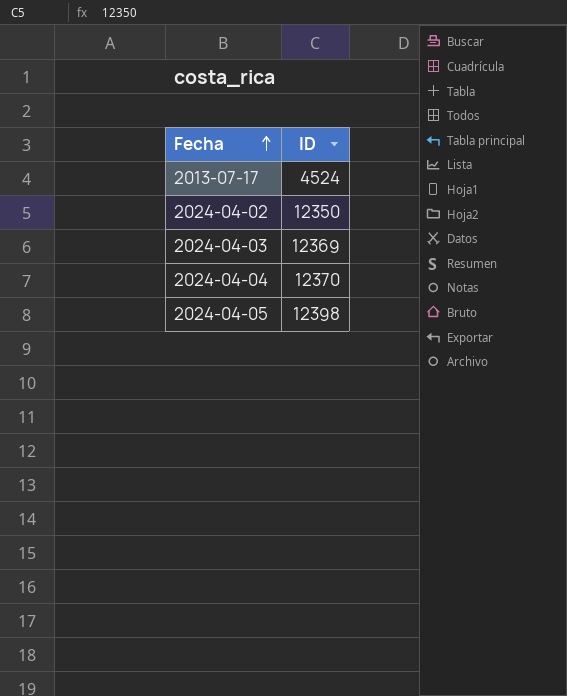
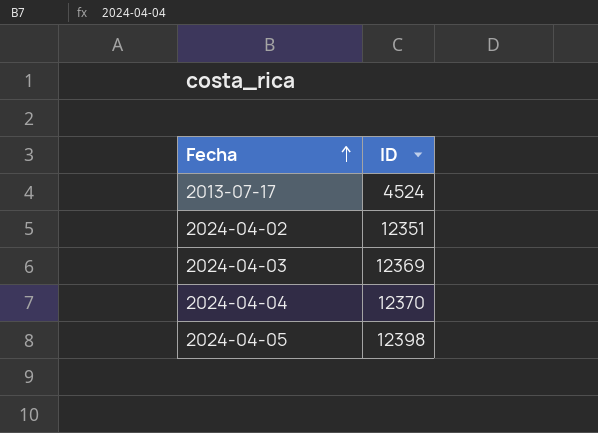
2024-04-02 | ID: 12350 -> 12351

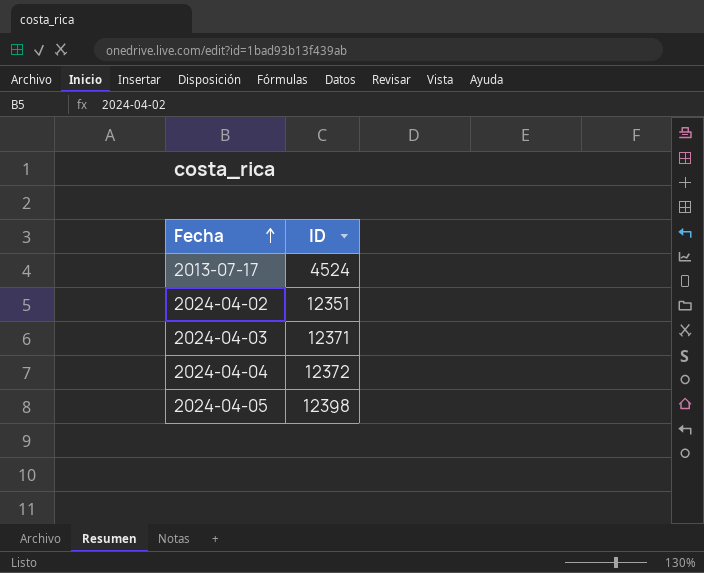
2024-04-03 | ID: 12369 -> 12371
2024-04-04 | ID: 12370 -> 12372

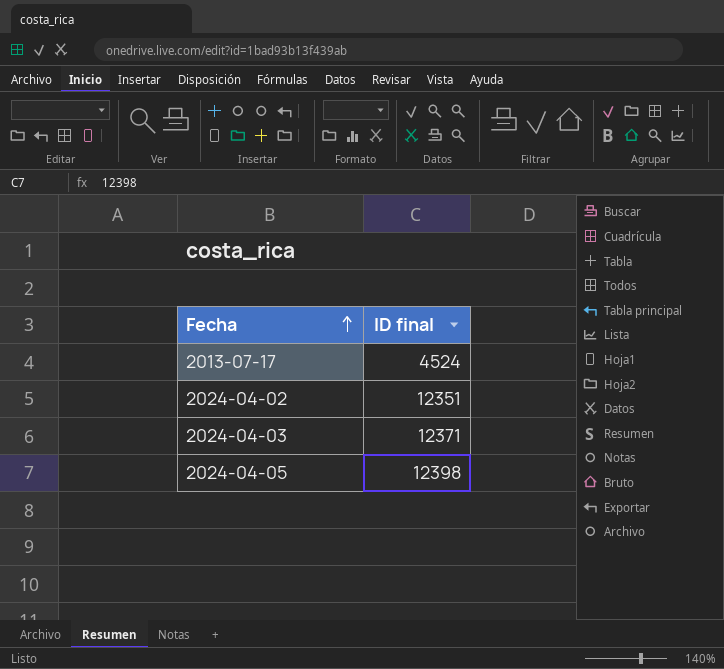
column name: ID -> ID final
row 2024-04-04: 12372 -> none

